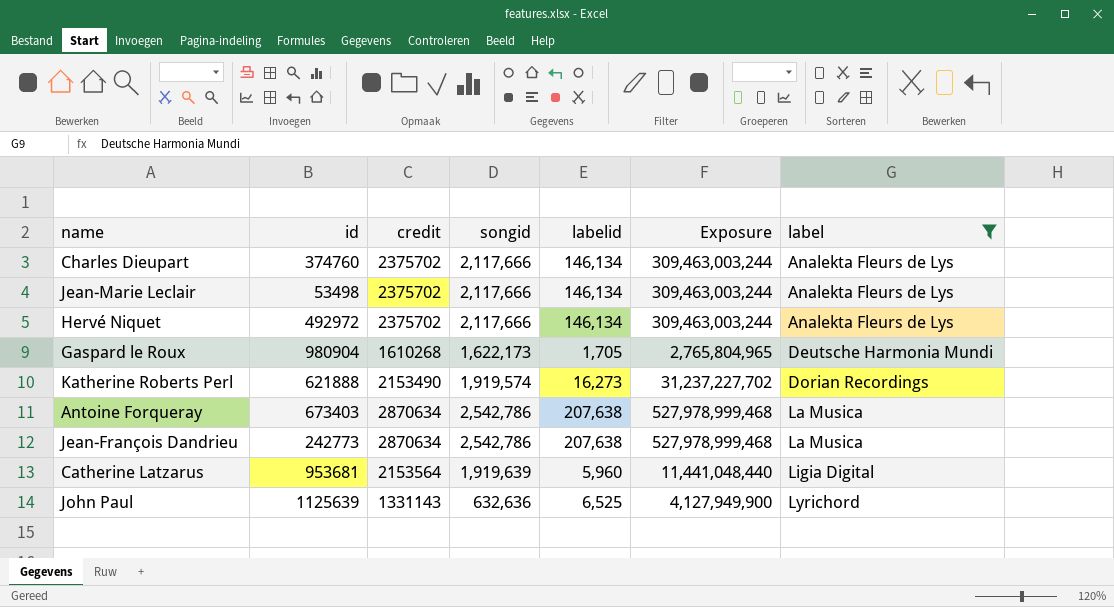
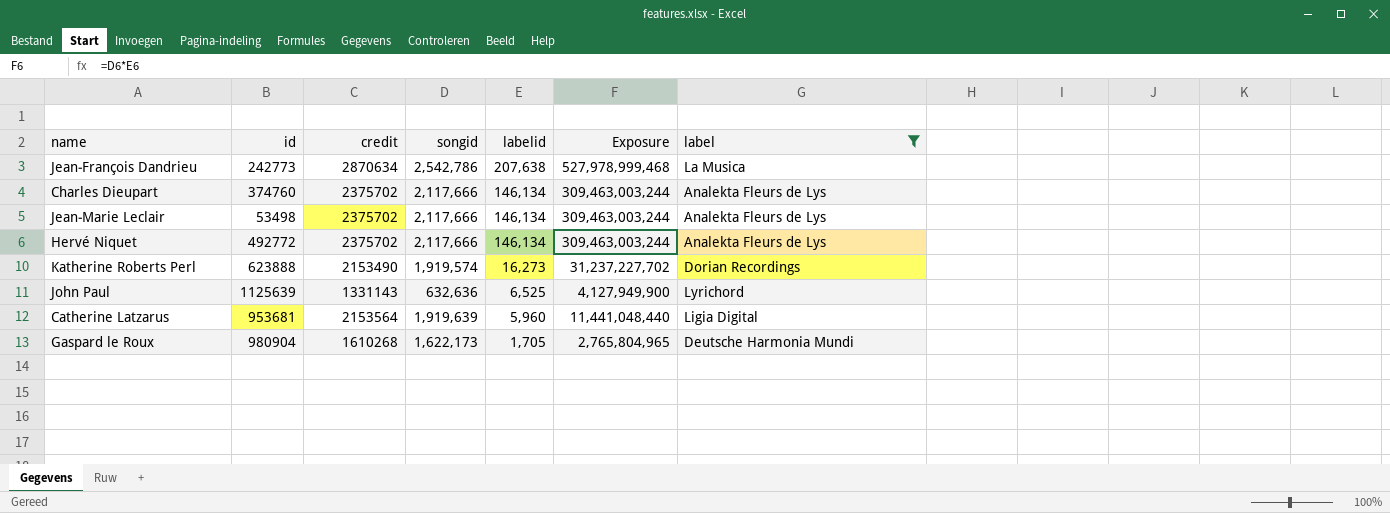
row order: label ascending -> labelid descending
row Antoine Forqueray: 673403 | 2870634 | 2,542,786 | 207,638 | 527,978,999,468 | La Musica -> none
Hervé Niquet | id: 492972 -> 492772
Katherine Roberts Perl | id: 621888 -> 623888

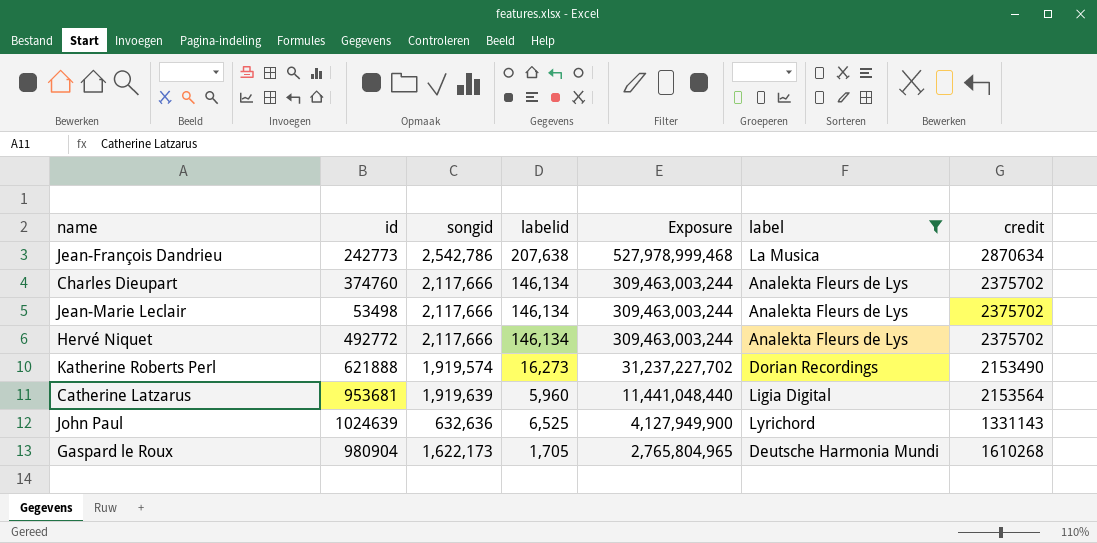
row order: labelid descending -> Exposure descending
column credit | position: 3 -> 7
Katherine Roberts Perl | id: 623888 -> 621888
John Paul | id: 1125639 -> 1024639

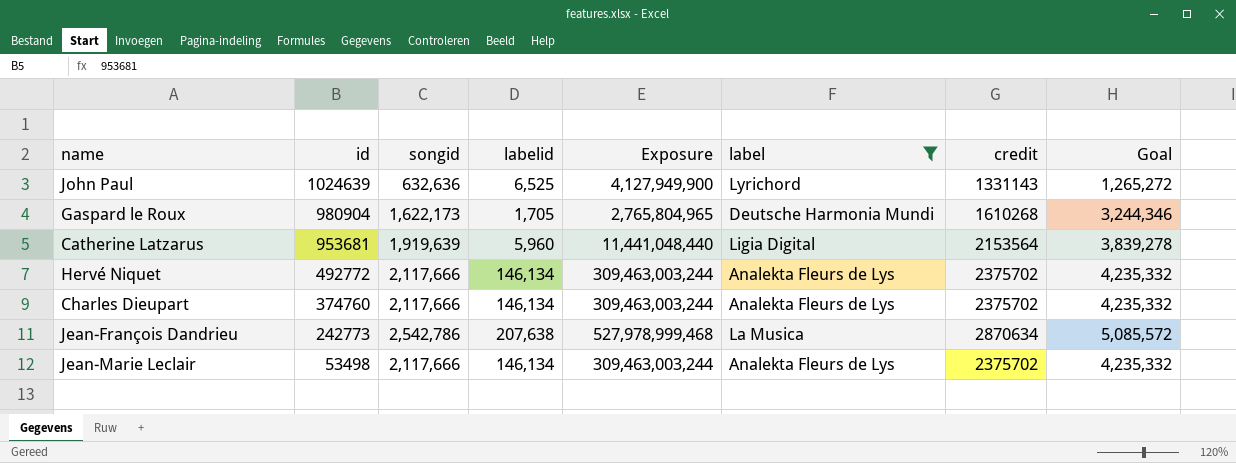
row order: Exposure descending -> id descending
column Goal | formula: none -> [songid] * 2
row Katherine Roberts Perl: 621888 | 1,919,574 | 16,273 | 31,237,227,702 | Dorian Recordings | 2153490 -> none

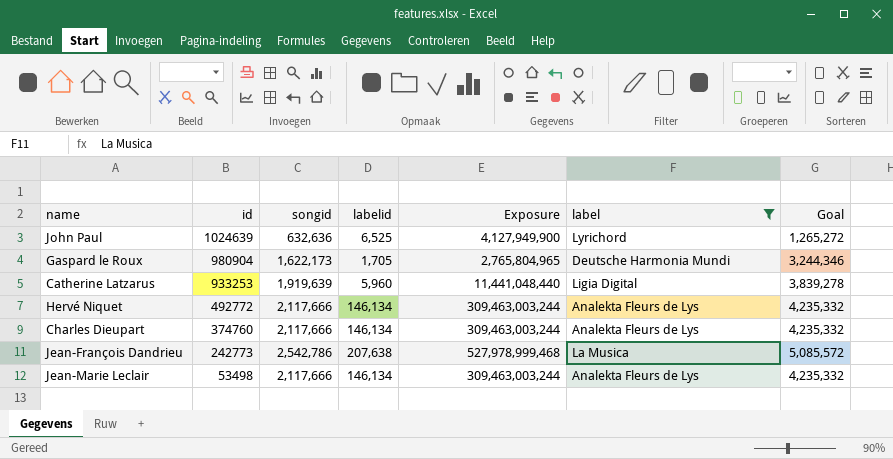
column credit | position: 7 -> none
Catherine Latzarus | id: 953681 -> 933253

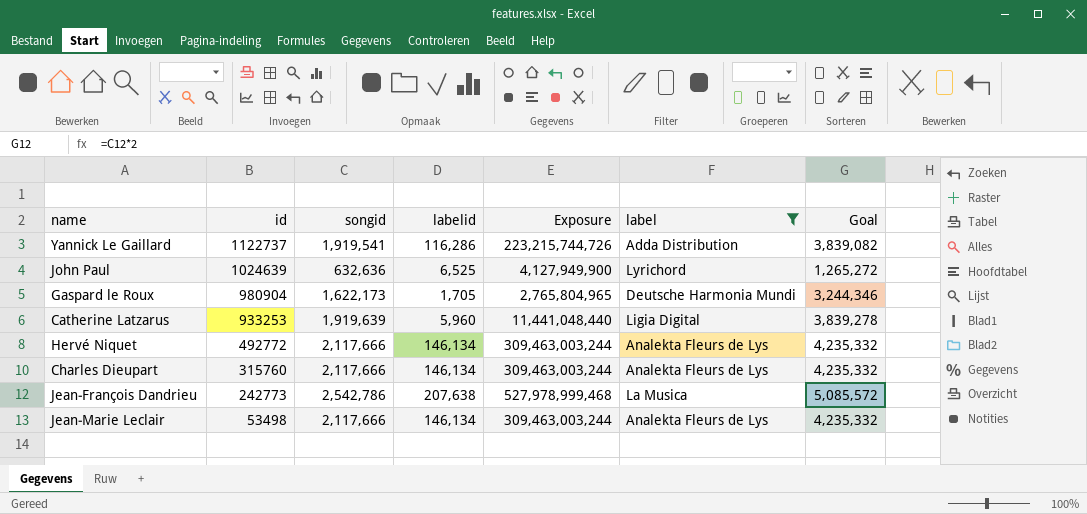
row Yannick Le Gaillard: none -> 1122737 | 1,919,541 | 116,286 | 223,215,744,726 | Adda Distribution | 3,839,082
Charles Dieupart | id: 374760 -> 315760

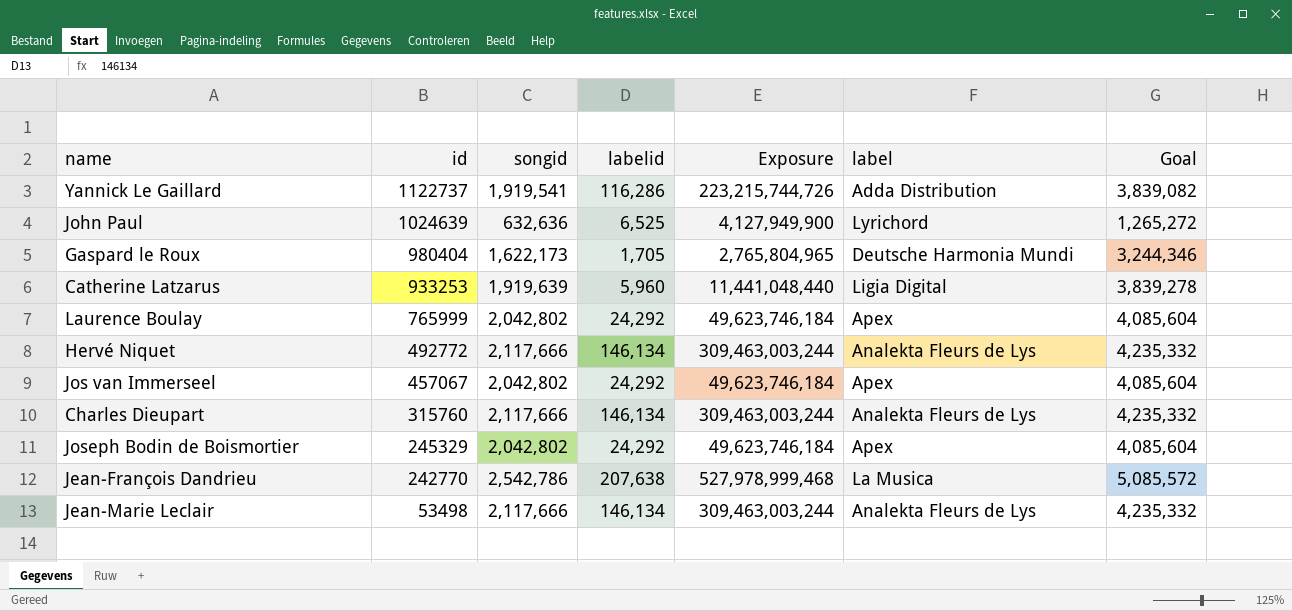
filter: label != Apex -> none
Gaspard le Roux | id: 980904 -> 980404
Jean‐François Dandrieu | id: 242773 -> 242770

